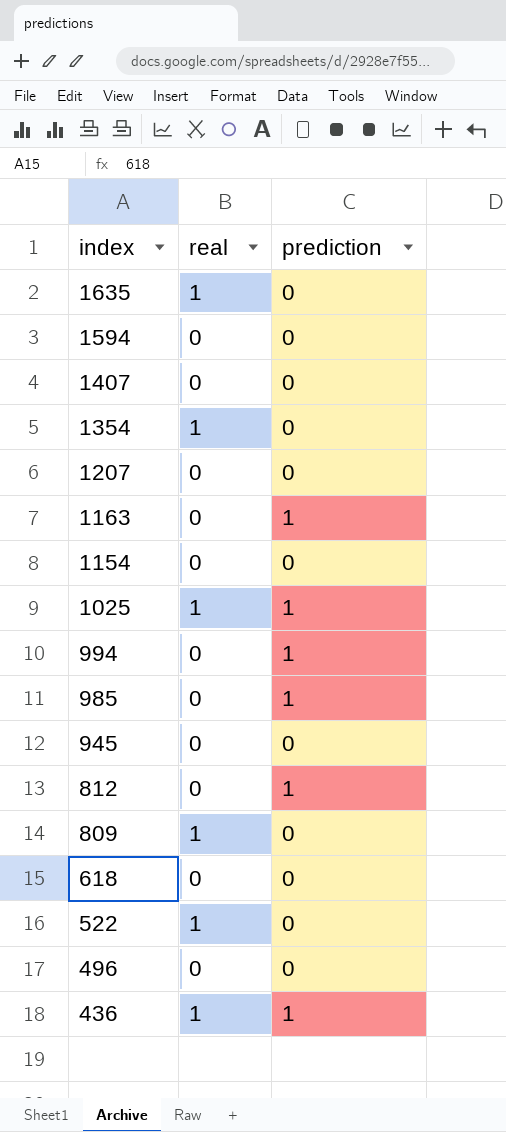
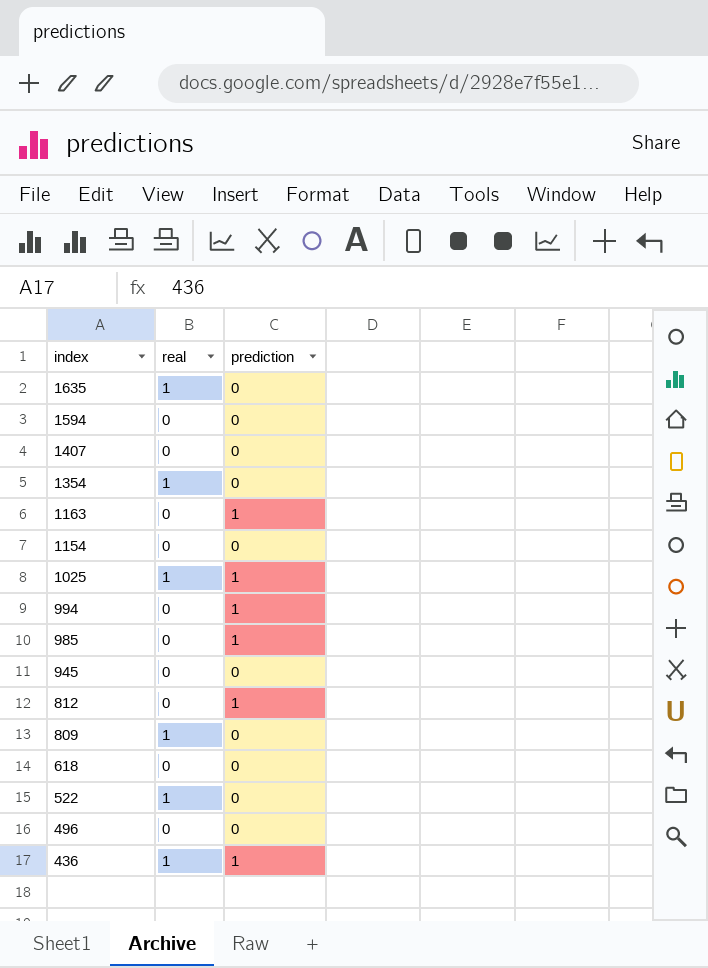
row 1207: 0 | 0 -> none

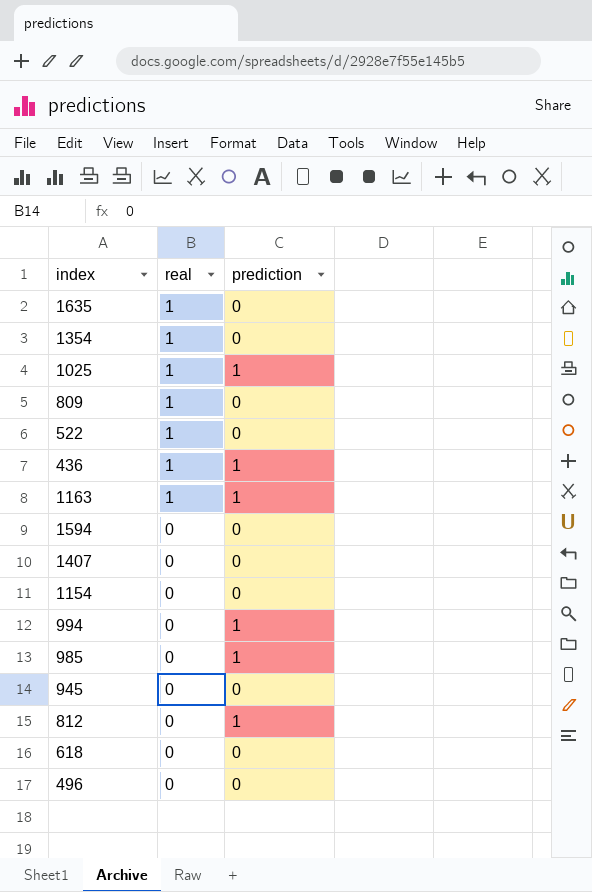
row order: index descending -> real descending
1163 | real: 0 -> 1

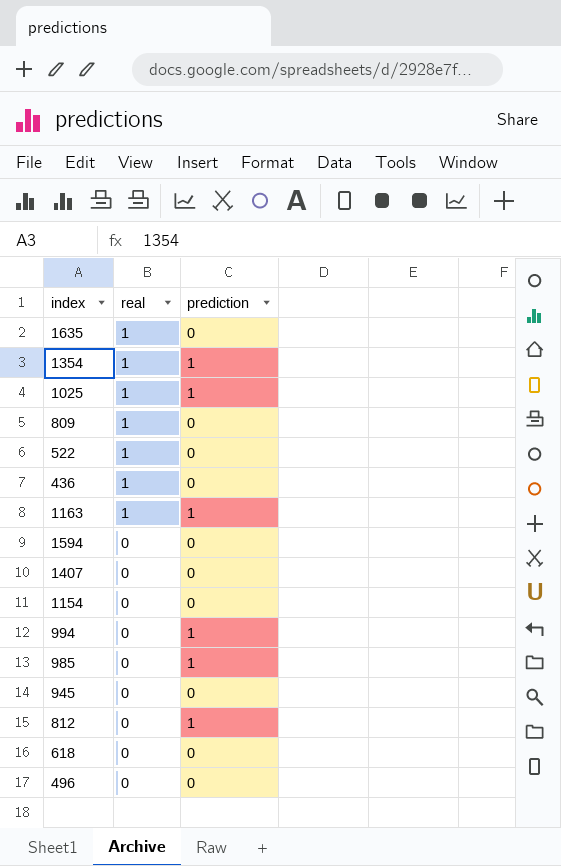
1354 | prediction: 0 -> 1
436 | prediction: 1 -> 0

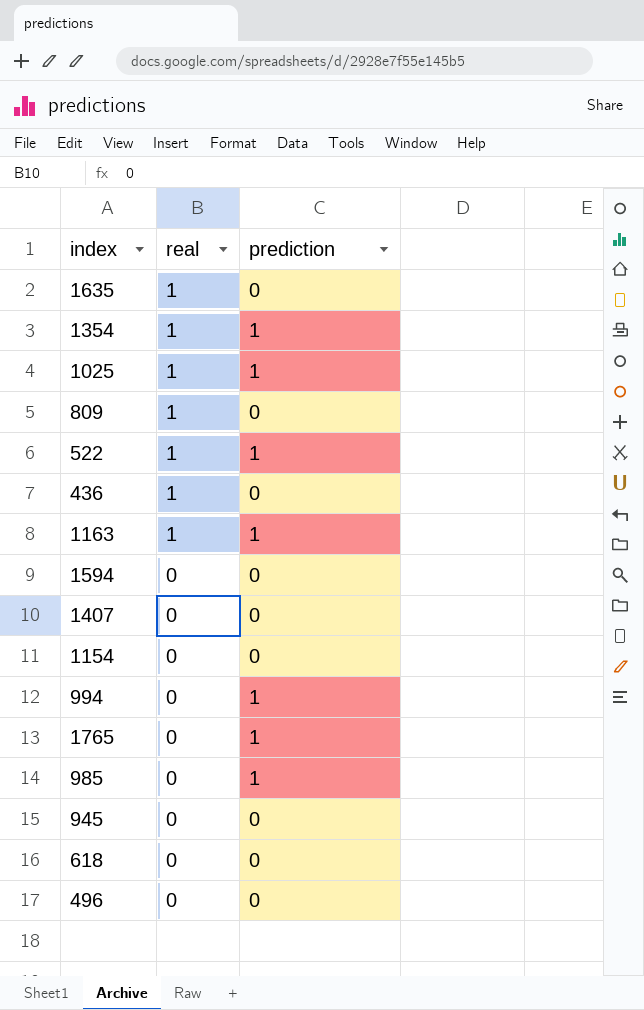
row 812: 0 | 1 -> none
522 | prediction: 0 -> 1
row 1765: none -> 0 | 1

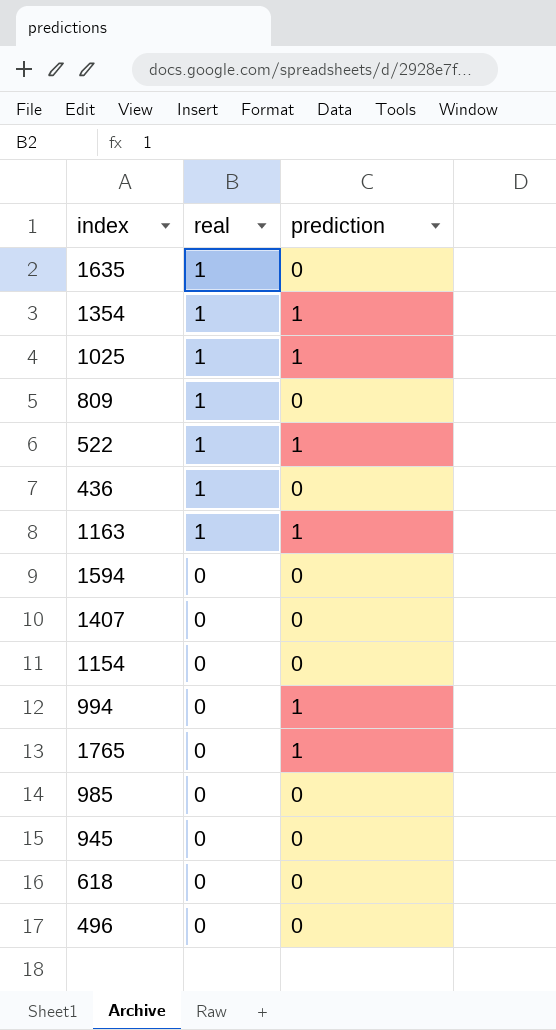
985 | prediction: 1 -> 0

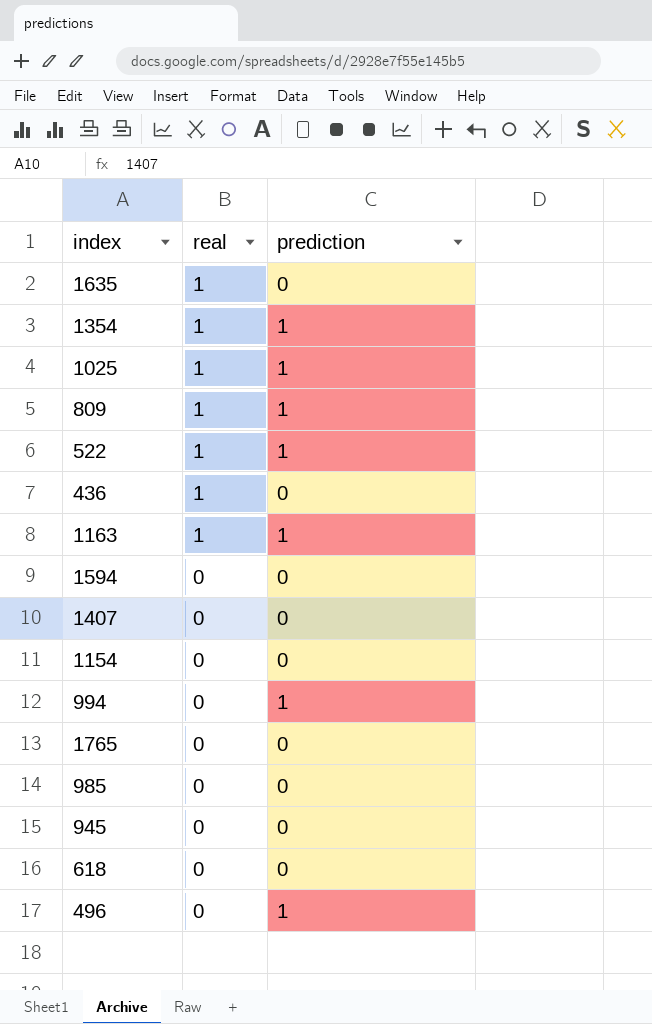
809 | prediction: 0 -> 1
1765 | prediction: 1 -> 0
496 | prediction: 0 -> 1

